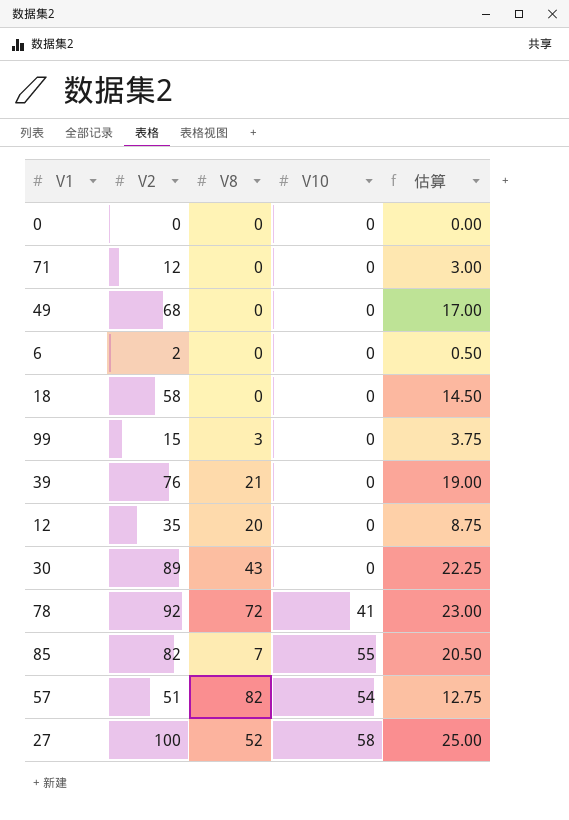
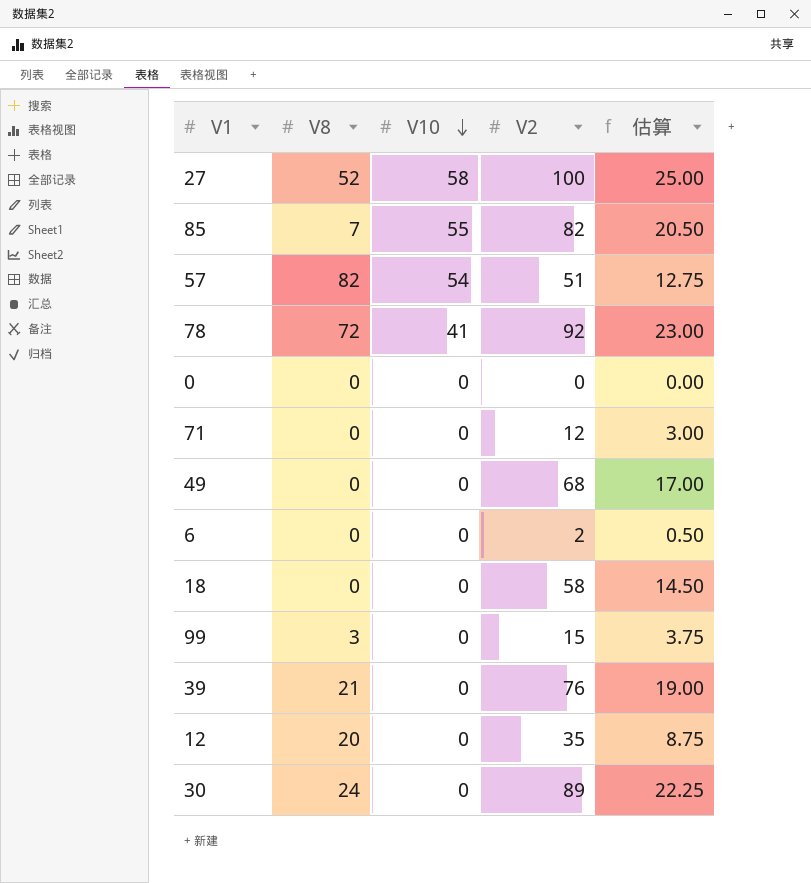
row order: none -> V10 descending
column V2 | position: 2 -> 4
30 | V8: 43 -> 24

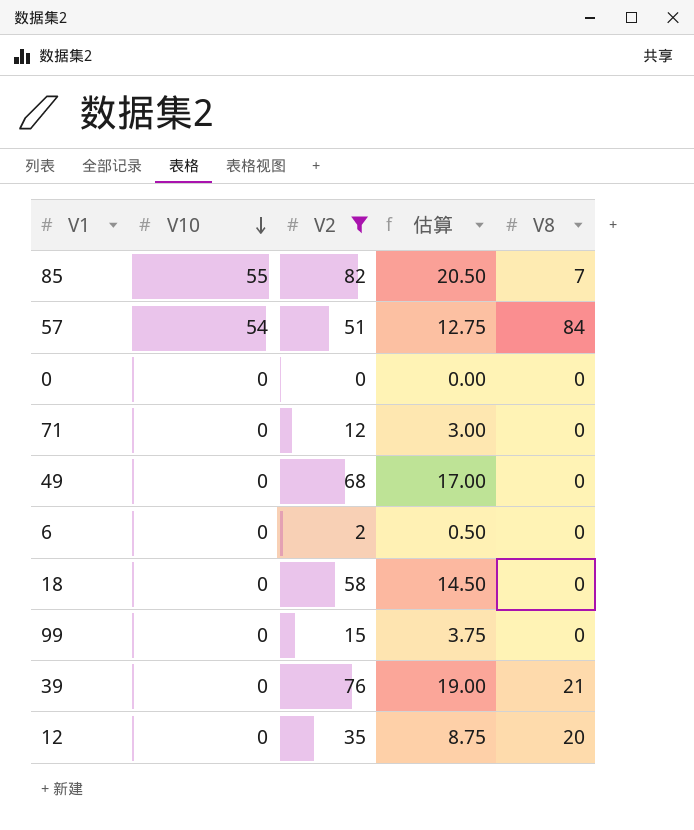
filter: none -> V2 <= 82
column V8 | position: 2 -> 5
57 | V8: 82 -> 84
99 | V8: 3 -> 0

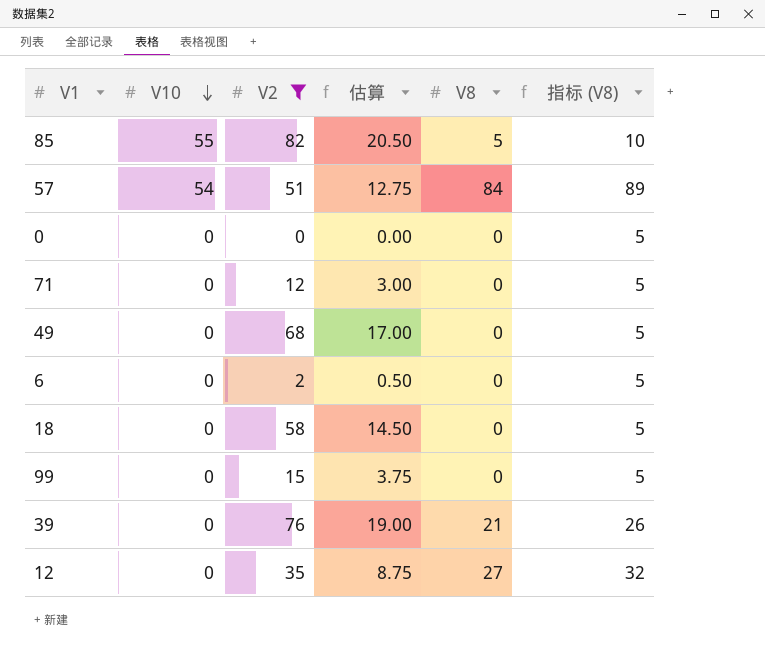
column 指标 (V8) | formula: none -> [V8] + 5
85 | V8: 7 -> 5
12 | V8: 20 -> 27

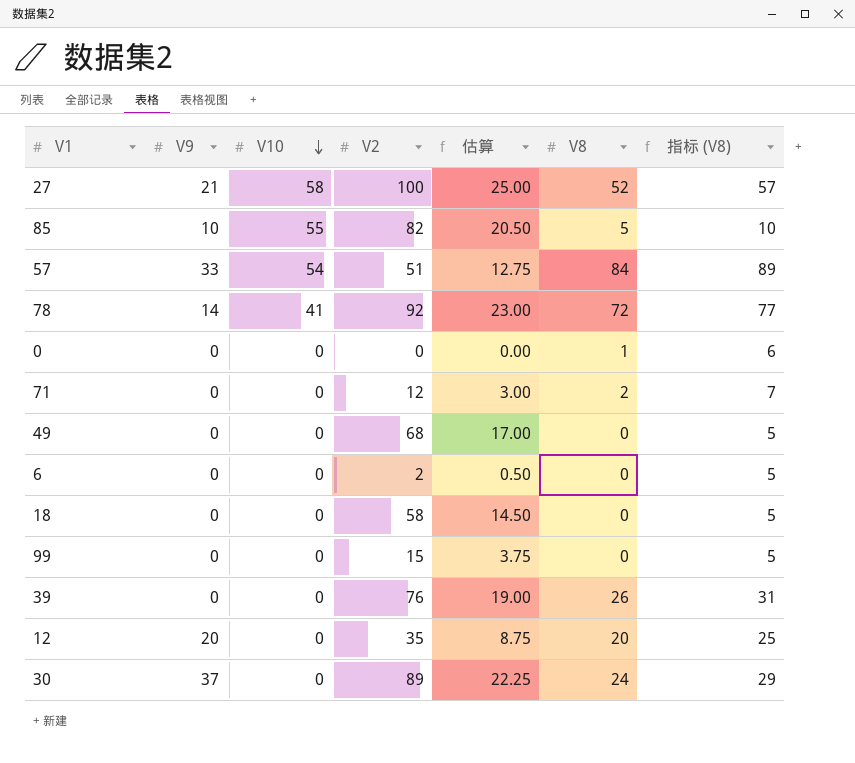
filter: V2 <= 82 -> none
column V9 | position: none -> 2
0 | V8: 0 -> 1
0 | 指标 (V8): 5 -> 6
71 | V8: 0 -> 2
71 | 指标 (V8): 5 -> 7
39 | V8: 21 -> 26
39 | 指标 (V8): 26 -> 31
12 | V8: 27 -> 20
12 | 指标 (V8): 32 -> 25

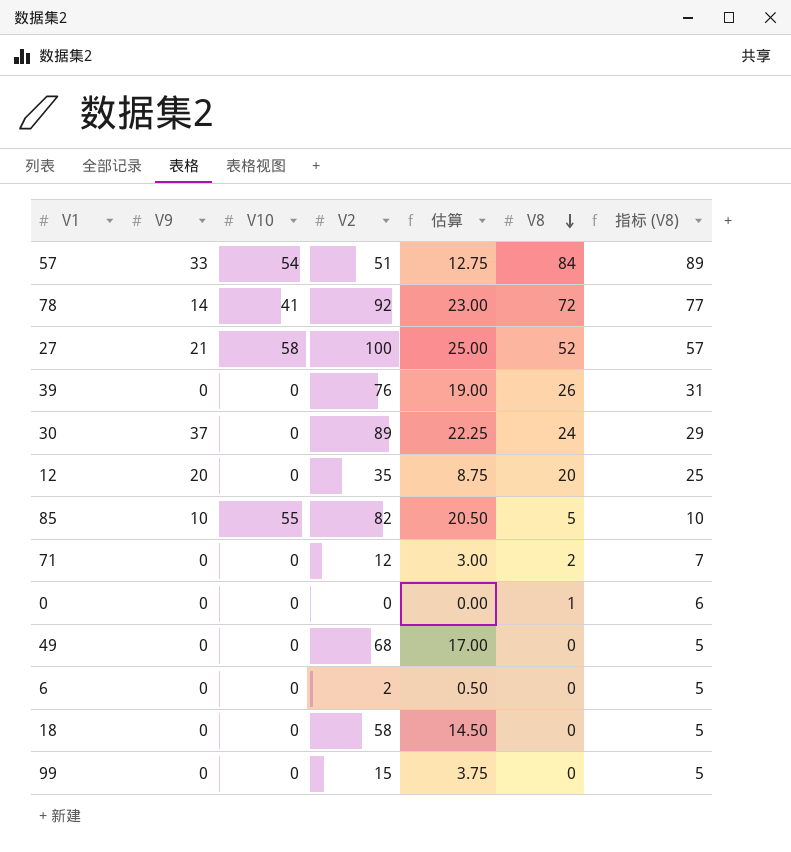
row order: V10 descending -> V8 descending

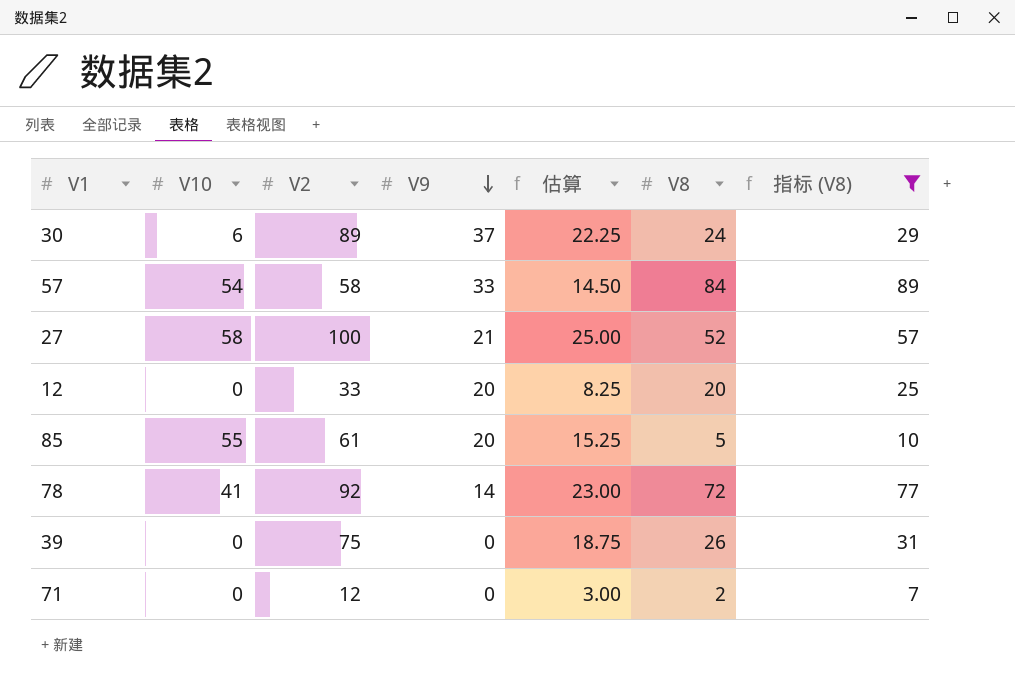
filter: none -> 指标 (V8) >= 7
row order: V8 descending -> V9 descending
column V9 | position: 2 -> 4
30 | V10: 0 -> 6
57 | V2: 51 -> 58
57 | 估算: 12.75 -> 14.50
12 | V2: 35 -> 33
12 | 估算: 8.75 -> 8.25
85 | V2: 82 -> 61
85 | V9: 10 -> 20
85 | 估算: 20.50 -> 15.25
39 | V2: 76 -> 75
39 | 估算: 19.00 -> 18.75

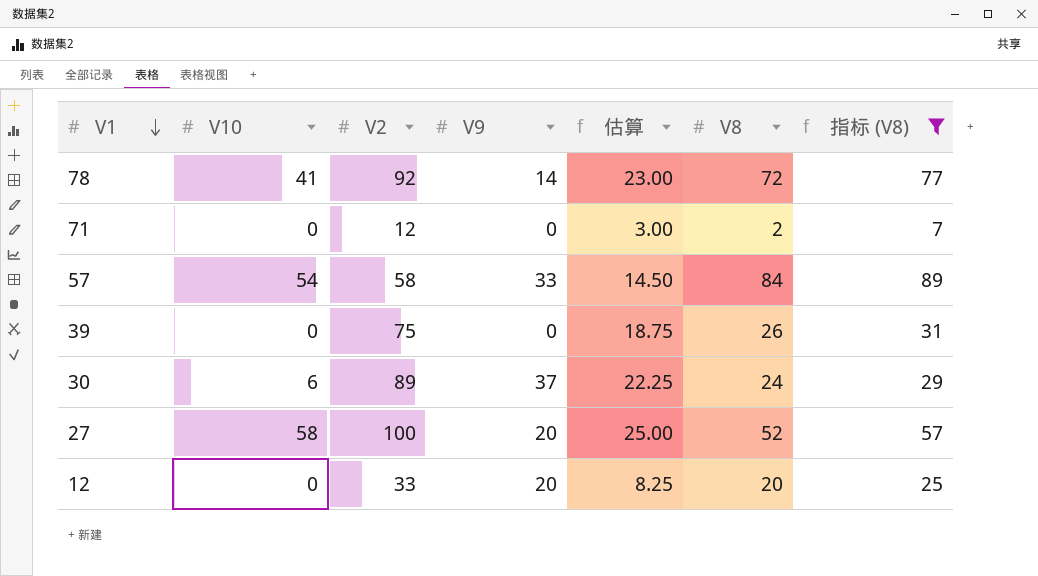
row order: V9 descending -> V1 descending
row 85: 55 | 61 | 20 | 15.25 | 5 | 10 -> none
27 | V9: 21 -> 20

